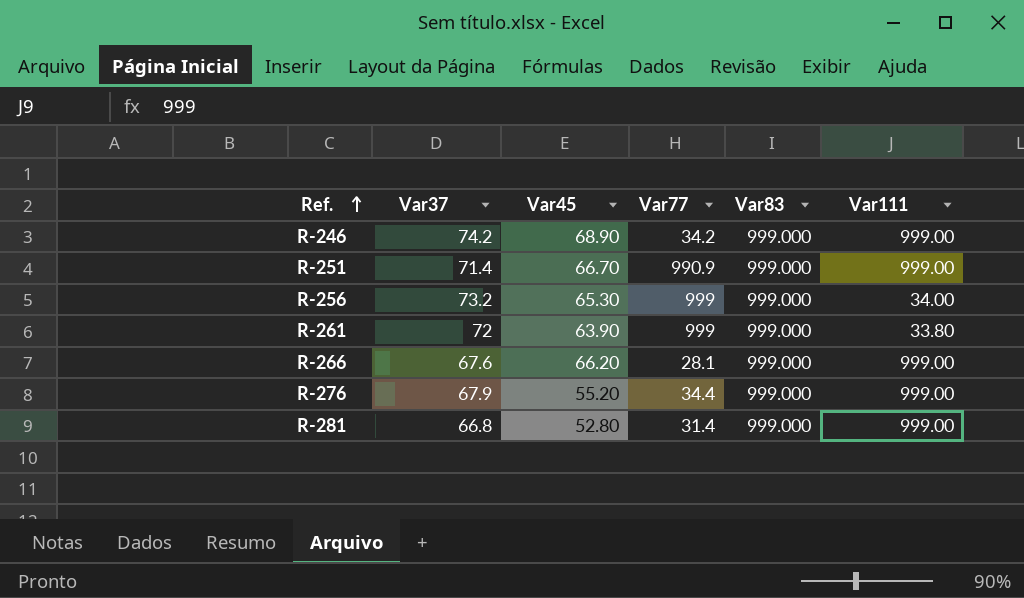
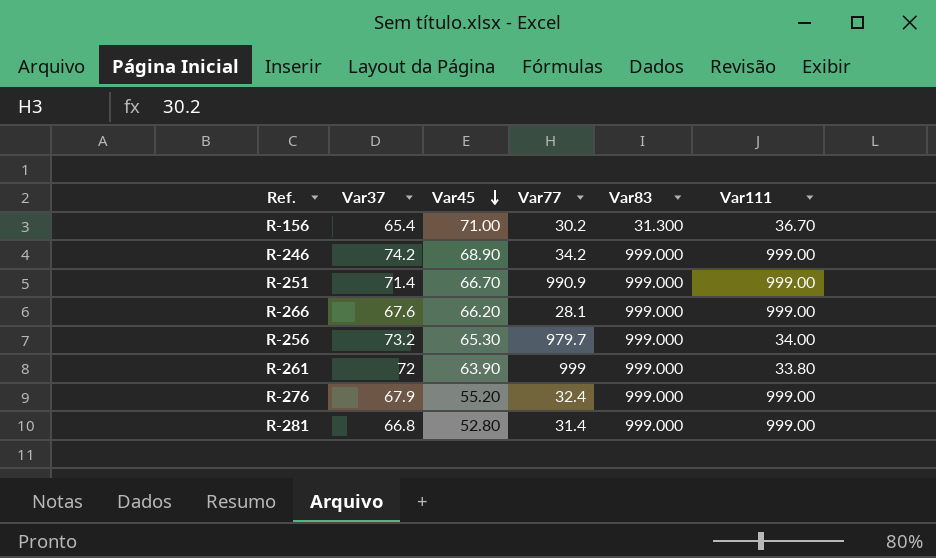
row order: Ref. ascending -> Var45 descending
row R-156: none -> 65.4 | 71.00 | 30.2 | 31.300 | 36.70
R-256 | Var77: 999 -> 979.7
R-276 | Var77: 34.4 -> 32.4

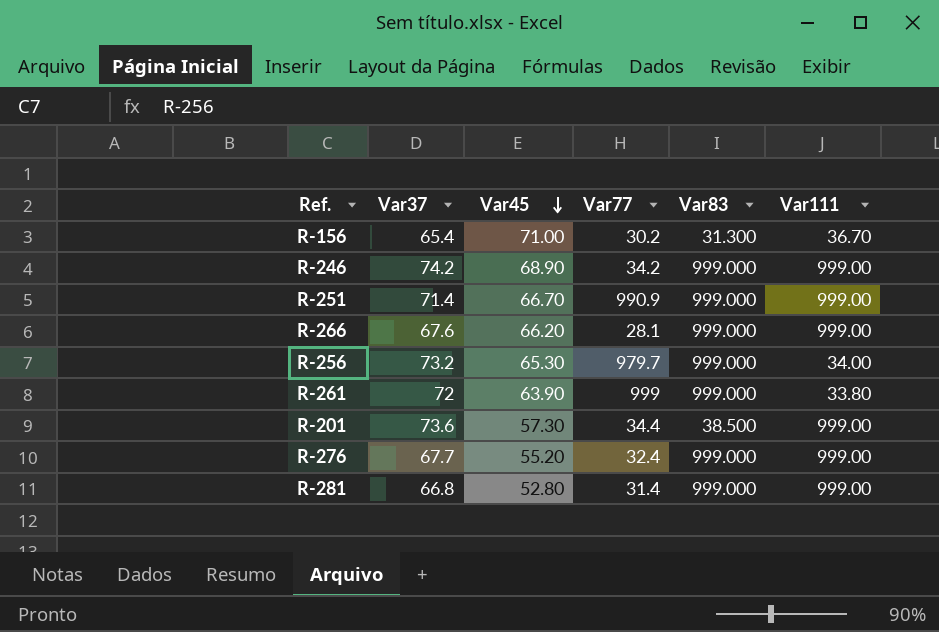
row R-201: none -> 73.6 | 57.30 | 34.4 | 38.500 | 999.00
R-276 | Var37: 67.9 -> 67.7

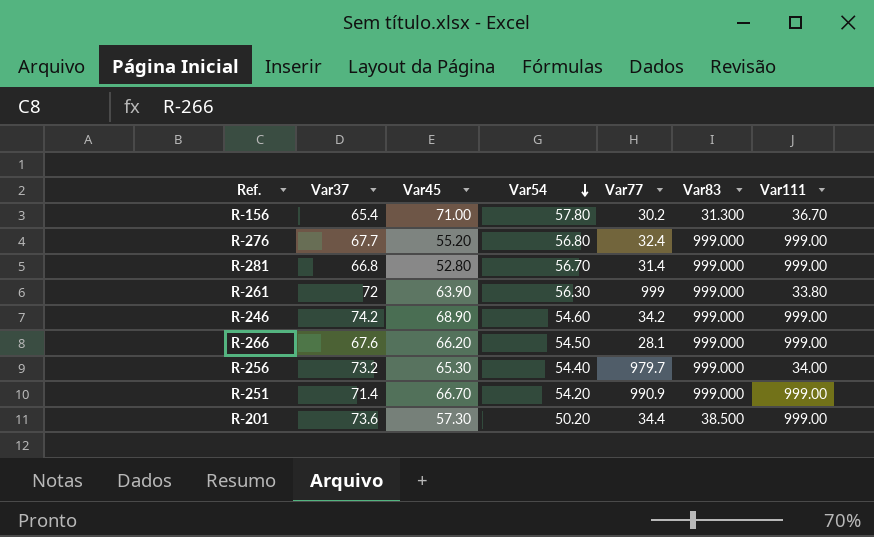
row order: Var45 descending -> Var54 descending
column Var54 | position: none -> 4

